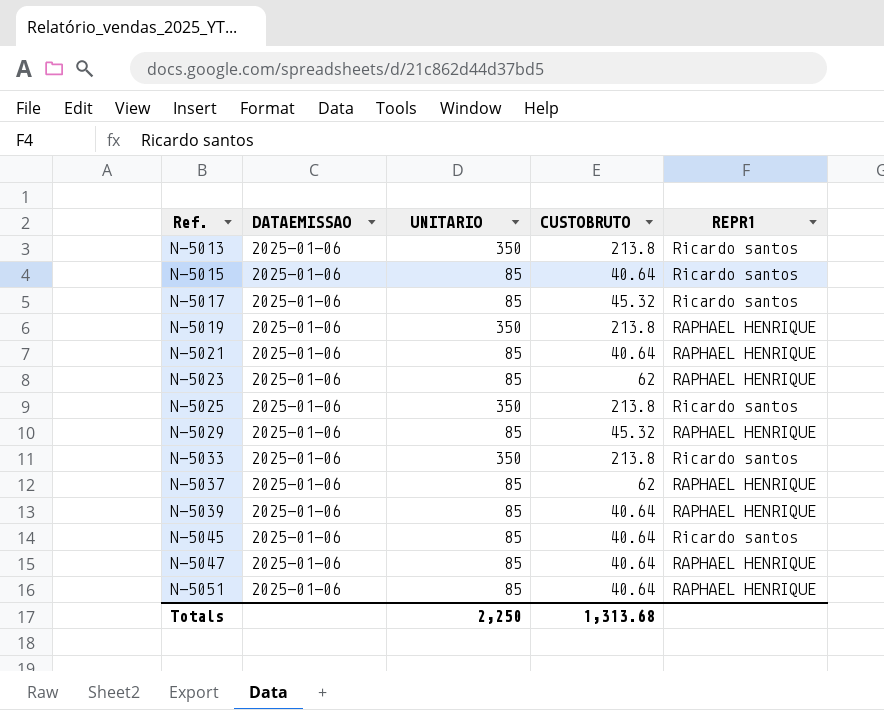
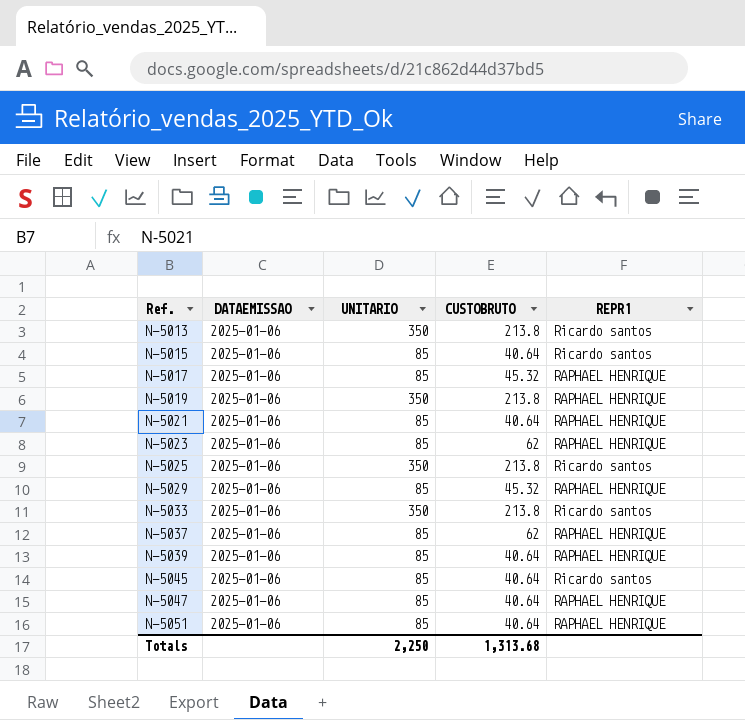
N-5017 | REPR1: Ricardo santos -> RAPHAEL HENRIQUE

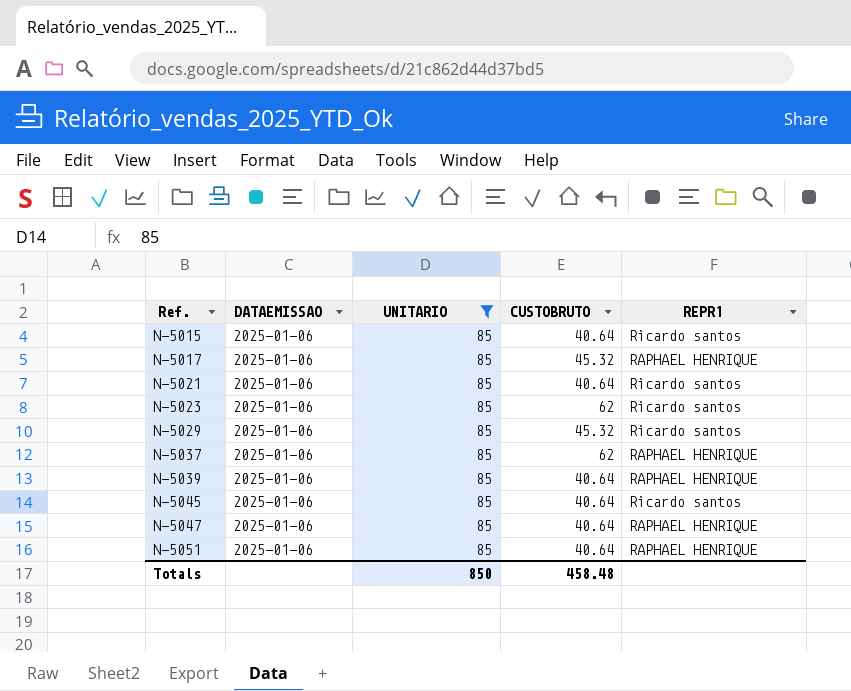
filter: none -> UNITARIO = 85
N-5021 | REPR1: RAPHAEL HENRIQUE -> Ricardo santos
N-5023 | REPR1: RAPHAEL HENRIQUE -> Ricardo santos
N-5029 | REPR1: RAPHAEL HENRIQUE -> Ricardo santos
Totals | UNITARIO: 2,250 -> 850
Totals | CUSTOBRUTO: 1,313.68 -> 458.48

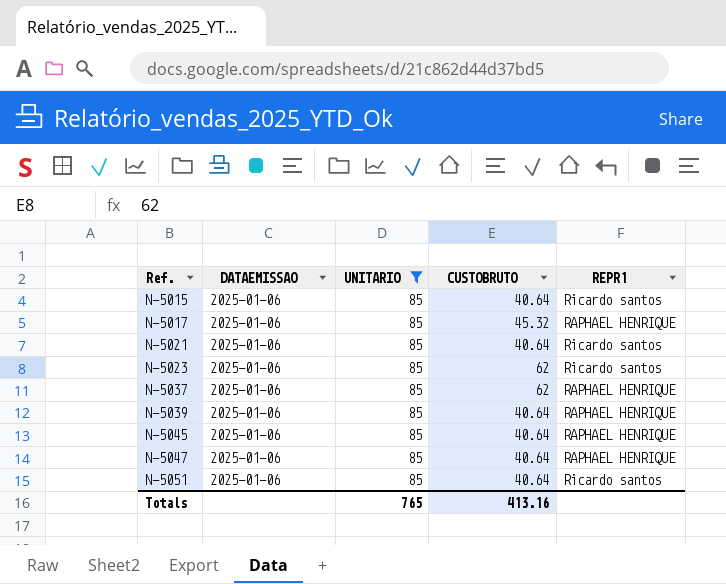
row N-5029: 2025-01-06 | 85 | 45.32 | Ricardo santos -> none
N-5045 | REPR1: Ricardo santos -> RAPHAEL HENRIQUE
N-5051 | REPR1: RAPHAEL HENRIQUE -> Ricardo santos
Totals | UNITARIO: 850 -> 765
Totals | CUSTOBRUTO: 458.48 -> 413.16

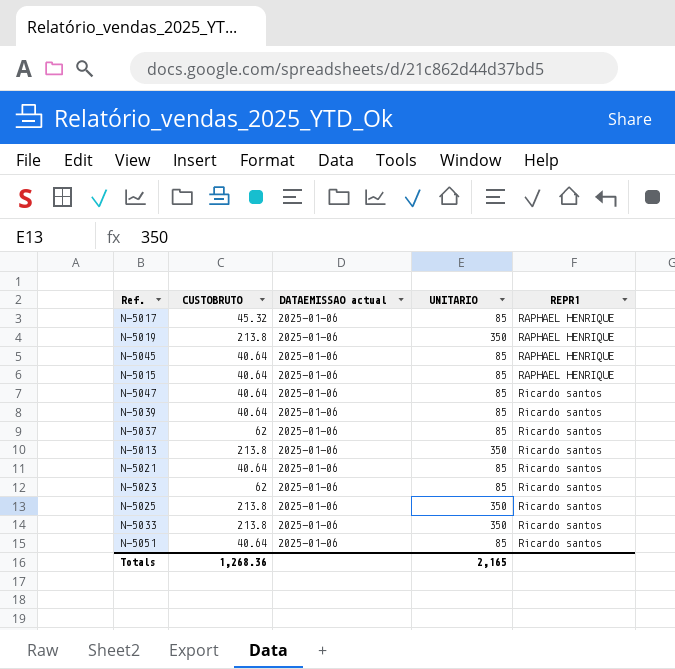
filter: UNITARIO = 85 -> none
row order: Ref. ascending -> REPR1 ascending
column CUSTOBRUTO | position: 4 -> 2
column name: DATAEMISSAO -> DATAEMISSAO actual
N-5015 | REPR1: Ricardo santos -> RAPHAEL HENRIQUE
N-5047 | REPR1: RAPHAEL HENRIQUE -> Ricardo santos
N-5039 | REPR1: RAPHAEL HENRIQUE -> Ricardo santos
N-5037 | REPR1: RAPHAEL HENRIQUE -> Ricardo santos
Totals | CUSTOBRUTO: 413.16 -> 1,268.36
Totals | UNITARIO: 765 -> 2,165

